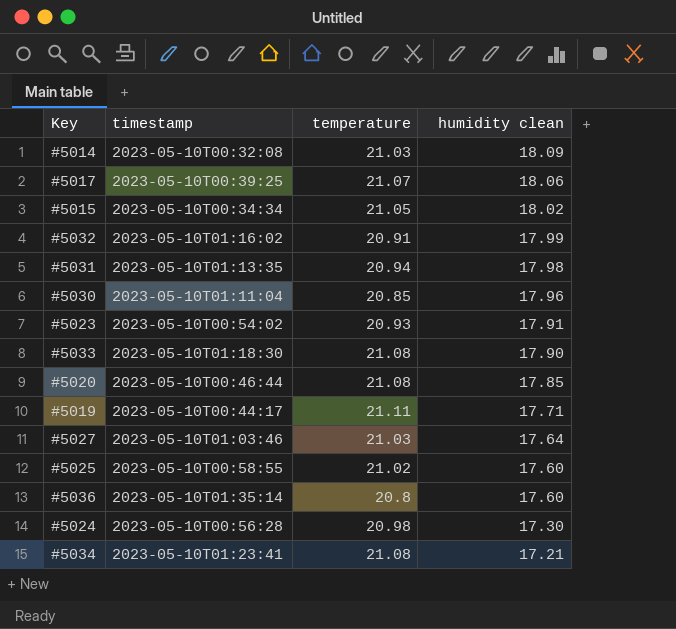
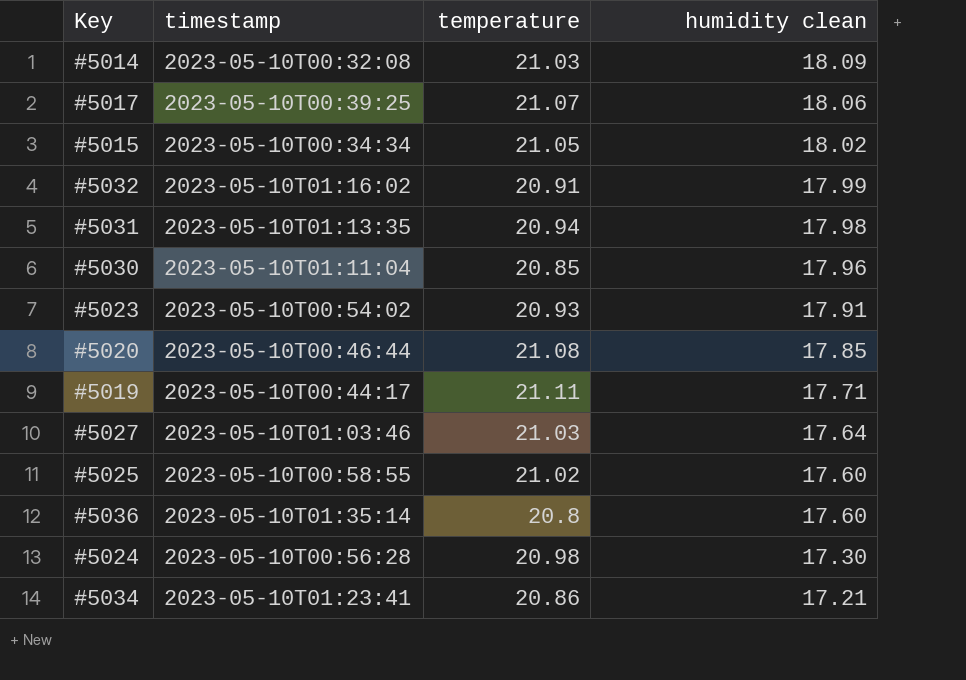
row #5033: 2023-05-10T01:18:30 | 21.08 | 17.90 -> none
#5034 | temperature: 21.08 -> 20.86

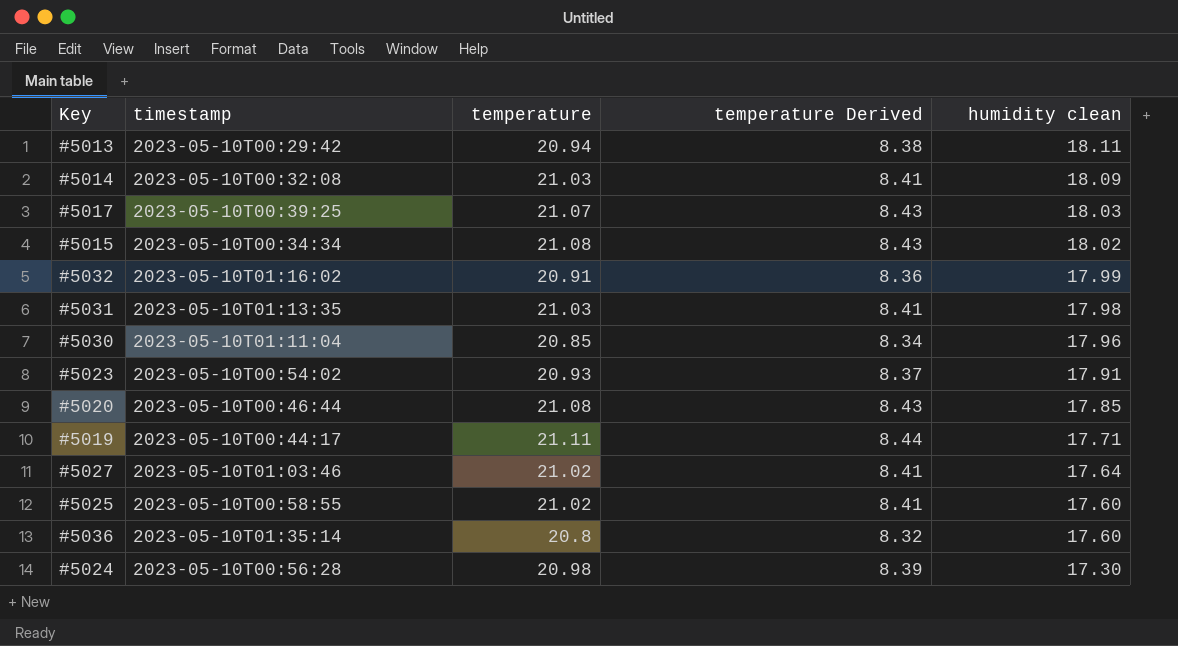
column temperature Derived | formula: none -> [temperature] * 0.4
row #5034: 2023-05-10T01:23:41 | 20.86 | 17.21 -> none
row #5013: none -> 2023-05-10T00:29:42 | 20.94 | 8.38 | 18.11
#5017 | humidity clean: 18.06 -> 18.03
#5015 | temperature: 21.05 -> 21.08
#5031 | temperature: 20.94 -> 21.03
#5027 | temperature: 21.03 -> 21.02

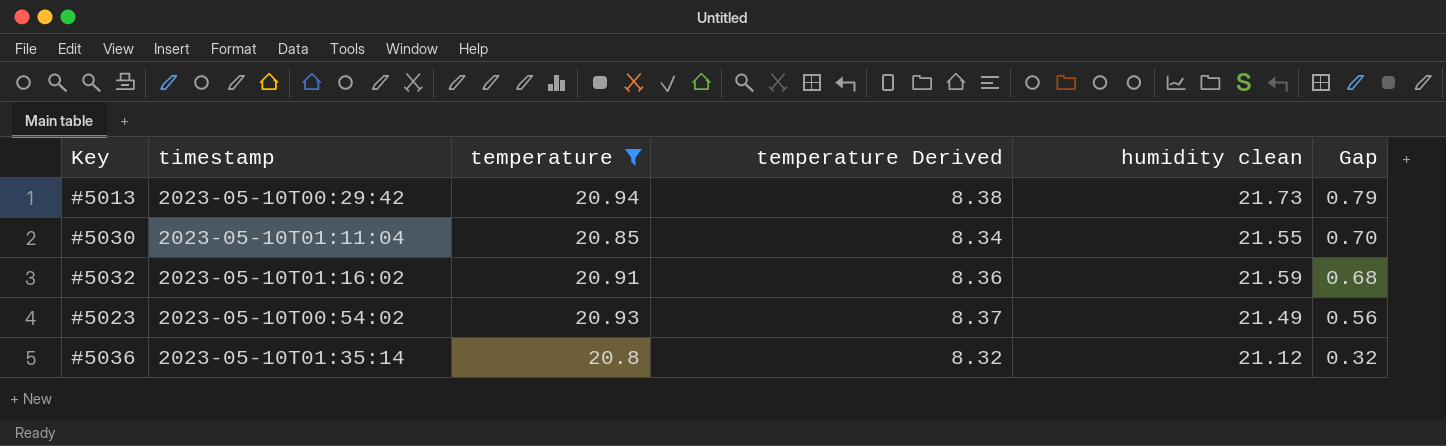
filter: none -> temperature <= 20.94
row order: humidity clean descending -> Gap descending
column Gap | formula: none -> [humidity clean] - [temperature]
#5013 | humidity clean: 18.11 -> 21.73
#5030 | humidity clean: 17.96 -> 21.55
#5032 | humidity clean: 17.99 -> 21.59
#5023 | humidity clean: 17.91 -> 21.49
#5036 | humidity clean: 17.60 -> 21.12

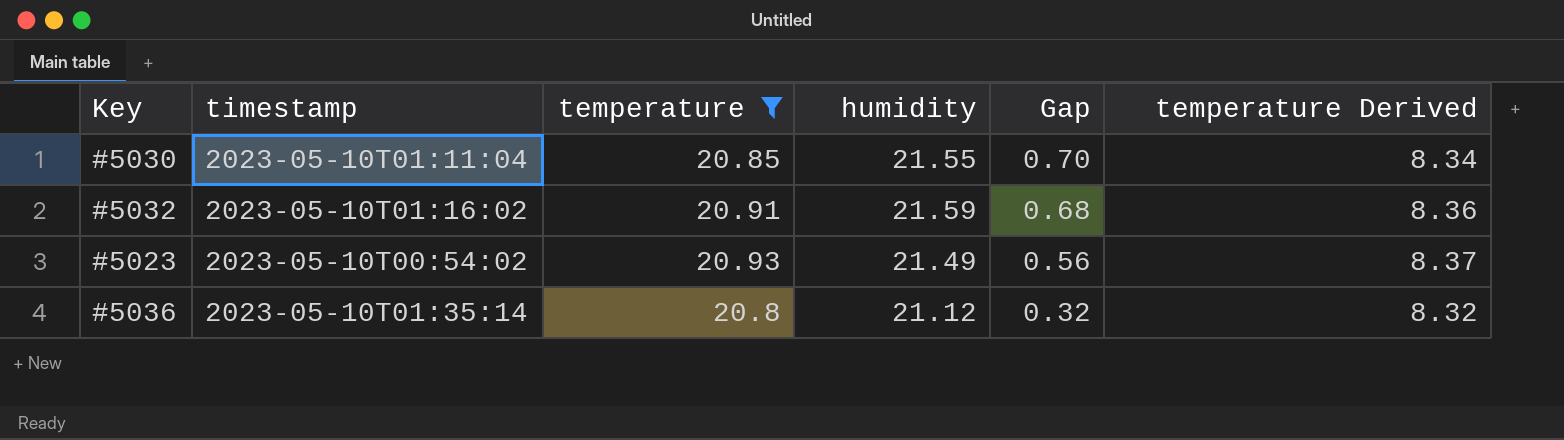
column name: humidity clean -> humidity
column temperature Derived | position: 4 -> 6
row #5013: 2023-05-10T00:29:42 | 20.94 | 8.38 | 21.73 | 0.79 -> none

